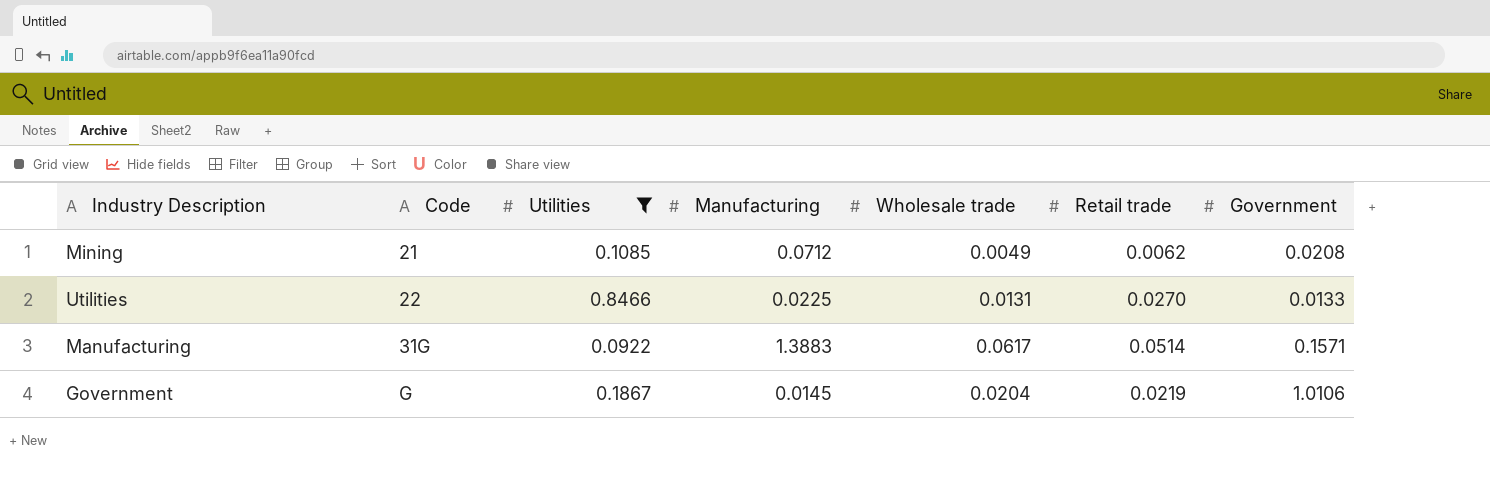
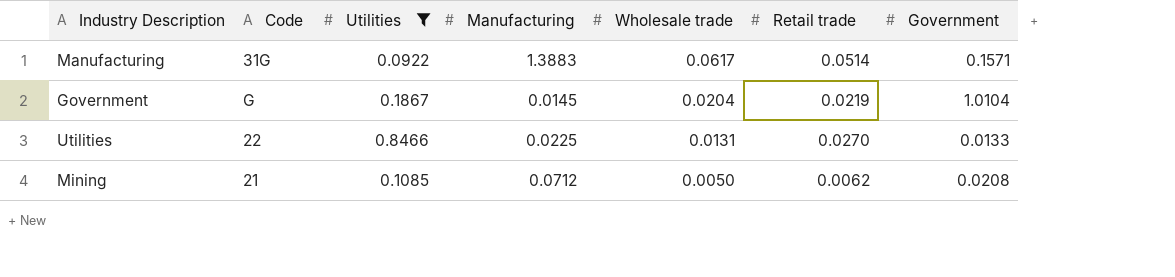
row order: Code ascending -> Wholesale trade descending
Government | Government: 1.0106 -> 1.0104
Mining | Wholesale trade: 0.0049 -> 0.0050

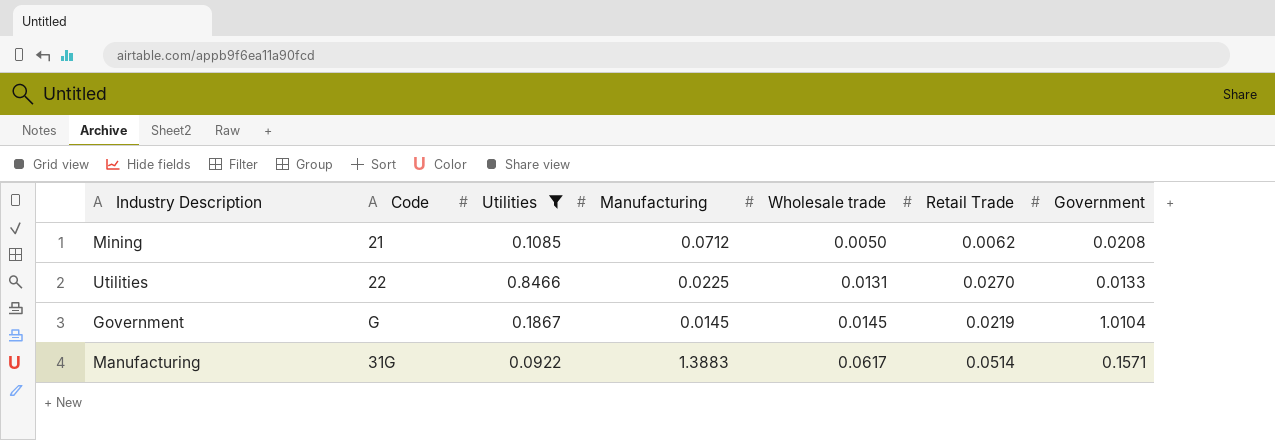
row order: Wholesale trade descending -> Wholesale trade ascending
column name: Retail trade -> Retail Trade
Government | Wholesale trade: 0.0204 -> 0.0145

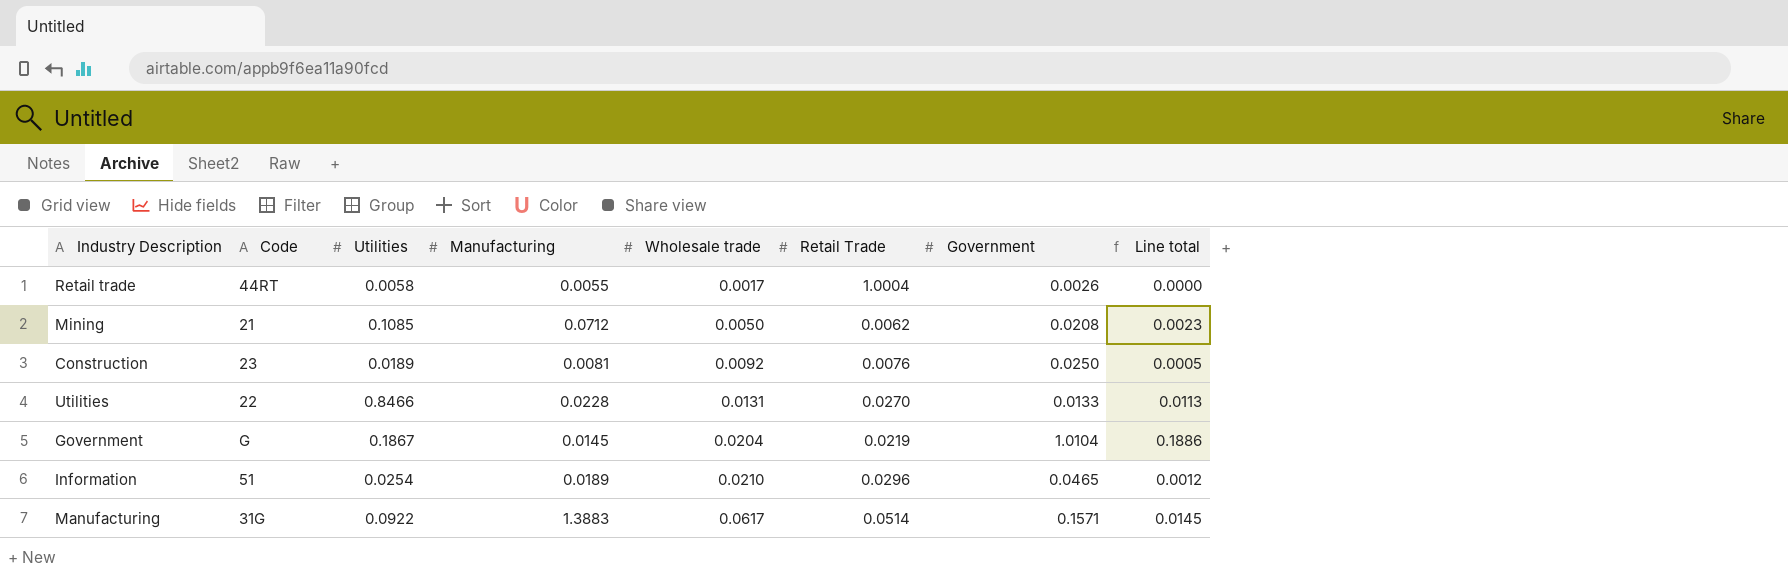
filter: Utilities >= 0.0922 -> none
column Line total | formula: none -> [Utilities] * [Government]
Utilities | Manufacturing: 0.0225 -> 0.0228
Government | Wholesale trade: 0.0145 -> 0.0204

